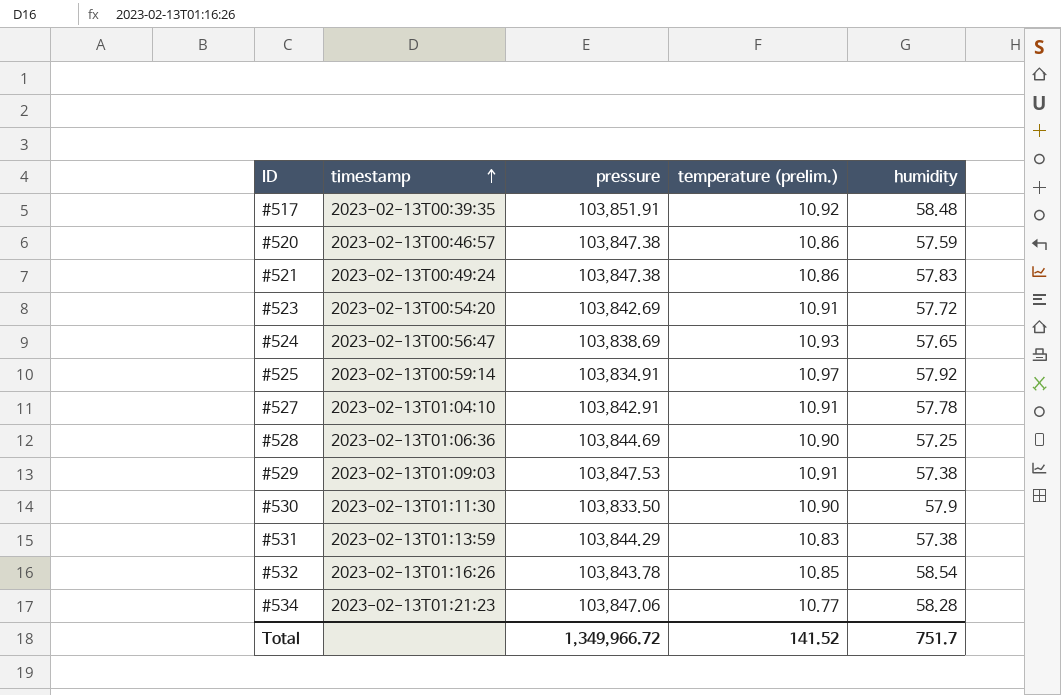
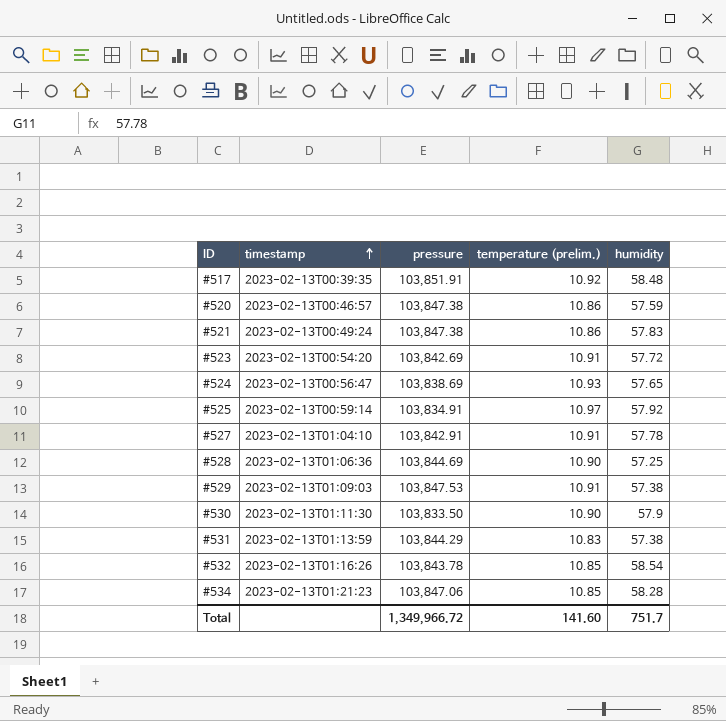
#534 | temperature (prelim.): 10.77 -> 10.85
Total | temperature (prelim.): 141.52 -> 141.60

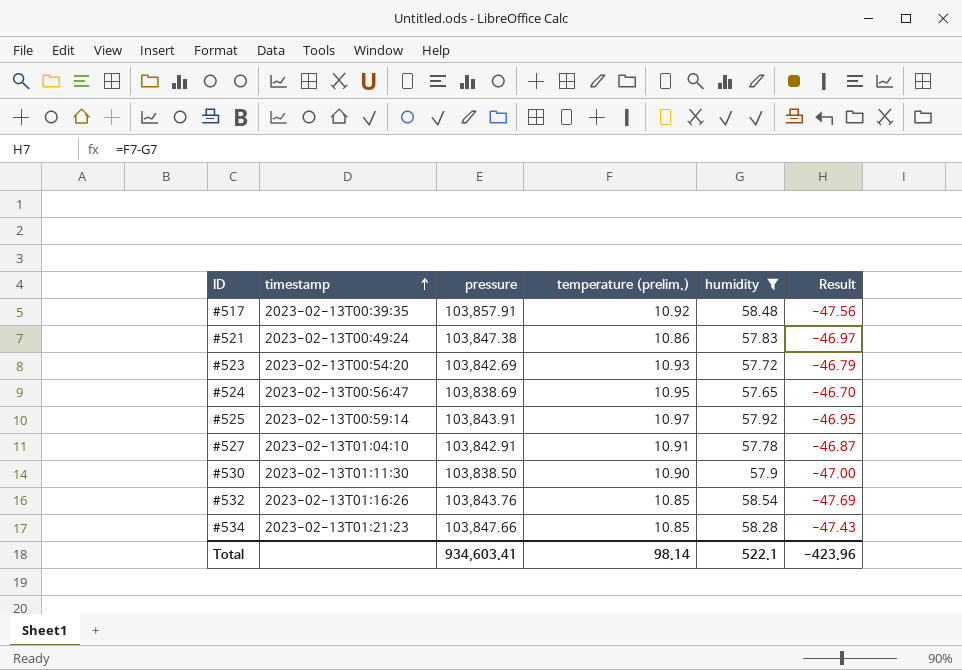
filter: none -> humidity >= 57.65
column Result | formula: none -> [temperature (prelim.)] - [humidity]
#517 | pressure: 103,851.91 -> 103,857.91
#523 | temperature (prelim.): 10.91 -> 10.93
#524 | temperature (prelim.): 10.93 -> 10.95
#525 | pressure: 103,834.91 -> 103,843.91
#530 | pressure: 103,833.50 -> 103,838.50
#532 | pressure: 103,843.78 -> 103,843.76
#534 | pressure: 103,847.06 -> 103,847.66
Total | pressure: 1,349,966.72 -> 934,603.41
Total | temperature (prelim.): 141.60 -> 98.14
Total | humidity: 751.7 -> 522.1

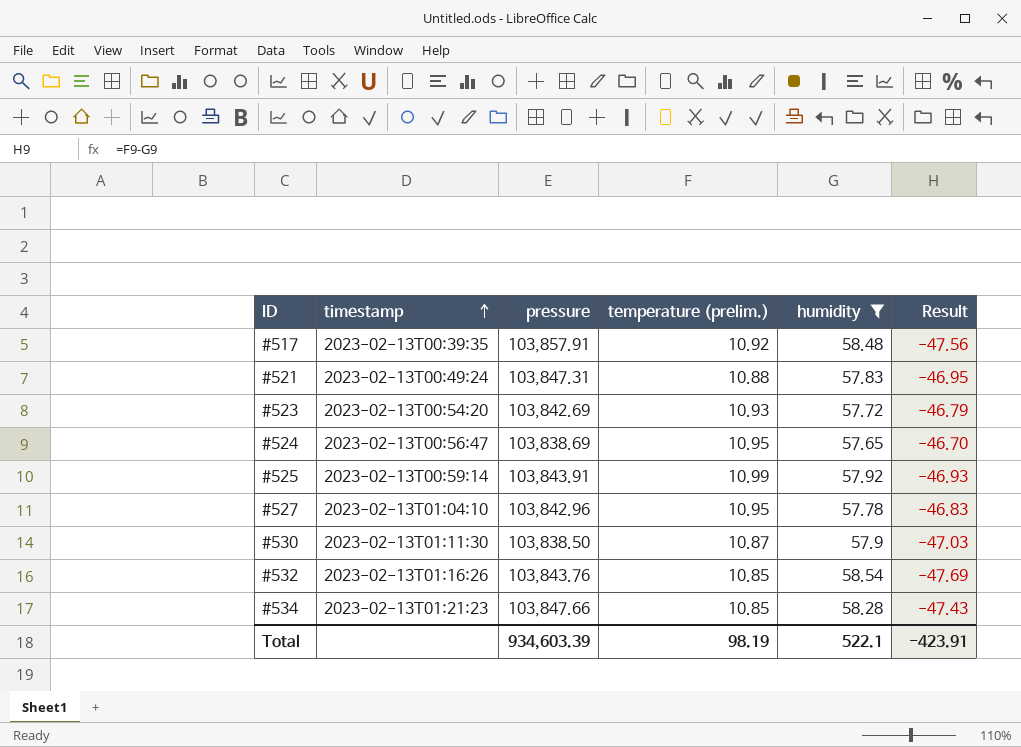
#521 | pressure: 103,847.38 -> 103,847.31
#521 | temperature (prelim.): 10.86 -> 10.88
#521 | Result: -46.97 -> -46.95
#525 | temperature (prelim.): 10.97 -> 10.99
#525 | Result: -46.95 -> -46.93
#527 | pressure: 103,842.91 -> 103,842.96
#527 | temperature (prelim.): 10.91 -> 10.95
#527 | Result: -46.87 -> -46.83
#530 | temperature (prelim.): 10.90 -> 10.87
#530 | Result: -47.00 -> -47.03
Total | pressure: 934,603.41 -> 934,603.39
Total | temperature (prelim.): 98.14 -> 98.19
Total | Result: -423.96 -> -423.91

